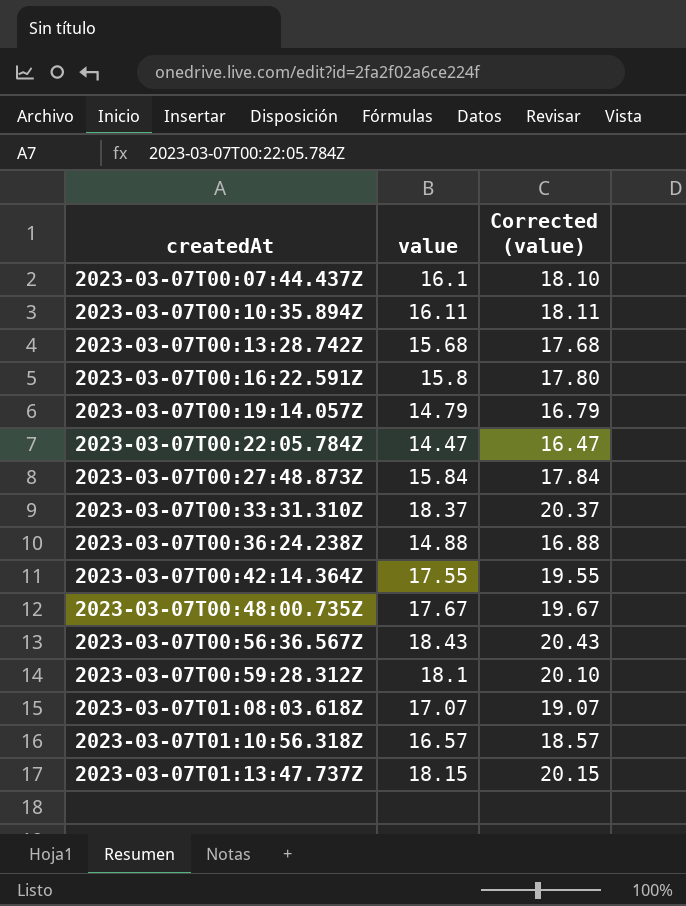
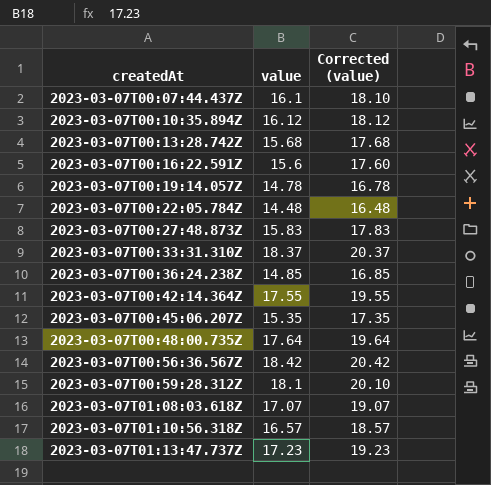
2023-03-07T00:10:35.894Z | value: 16.11 -> 16.12
2023-03-07T00:10:35.894Z | Corrected (value): 18.11 -> 18.12
2023-03-07T00:16:22.591Z | value: 15.8 -> 15.6
2023-03-07T00:16:22.591Z | Corrected (value): 17.80 -> 17.60
2023-03-07T00:19:14.057Z | value: 14.79 -> 14.78
2023-03-07T00:19:14.057Z | Corrected (value): 16.79 -> 16.78
2023-03-07T00:22:05.784Z | value: 14.47 -> 14.48
2023-03-07T00:22:05.784Z | Corrected (value): 16.47 -> 16.48
2023-03-07T00:27:48.873Z | value: 15.84 -> 15.83
2023-03-07T00:27:48.873Z | Corrected (value): 17.84 -> 17.83
2023-03-07T00:36:24.238Z | value: 14.88 -> 14.85
2023-03-07T00:36:24.238Z | Corrected (value): 16.88 -> 16.85
row 2023-03-07T00:45:06.207Z: none -> 15.35 | 17.35
2023-03-07T00:48:00.735Z | value: 17.67 -> 17.64
2023-03-07T00:48:00.735Z | Corrected (value): 19.67 -> 19.64
2023-03-07T00:56:36.567Z | value: 18.43 -> 18.42
2023-03-07T00:56:36.567Z | Corrected (value): 20.43 -> 20.42
2023-03-07T01:13:47.737Z | value: 18.15 -> 17.23
2023-03-07T01:13:47.737Z | Corrected (value): 20.15 -> 19.23

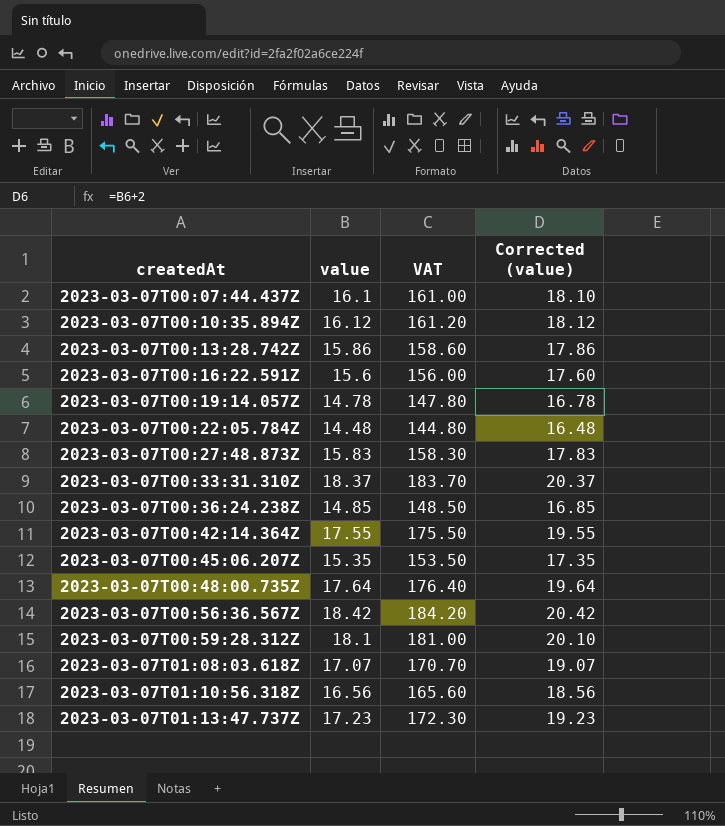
column VAT | formula: none -> [value] * 10
2023-03-07T00:13:28.742Z | value: 15.68 -> 15.86
2023-03-07T00:13:28.742Z | Corrected (value): 17.68 -> 17.86
2023-03-07T01:10:56.318Z | value: 16.57 -> 16.56
2023-03-07T01:10:56.318Z | Corrected (value): 18.57 -> 18.56

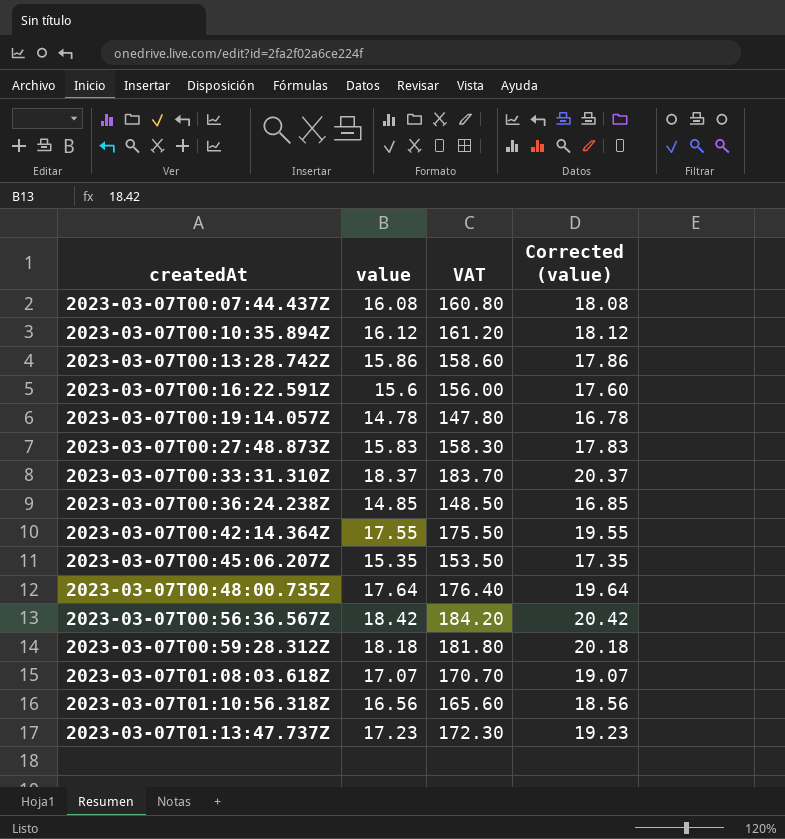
row 2023-03-07T00:22:05.784Z: 14.48 | 144.80 | 16.48 -> none
2023-03-07T00:07:44.437Z | value: 16.1 -> 16.08
2023-03-07T00:07:44.437Z | VAT: 161.00 -> 160.80
2023-03-07T00:07:44.437Z | Corrected (value): 18.10 -> 18.08
2023-03-07T00:59:28.312Z | value: 18.1 -> 18.18
2023-03-07T00:59:28.312Z | VAT: 181.00 -> 181.80
2023-03-07T00:59:28.312Z | Corrected (value): 20.10 -> 20.18

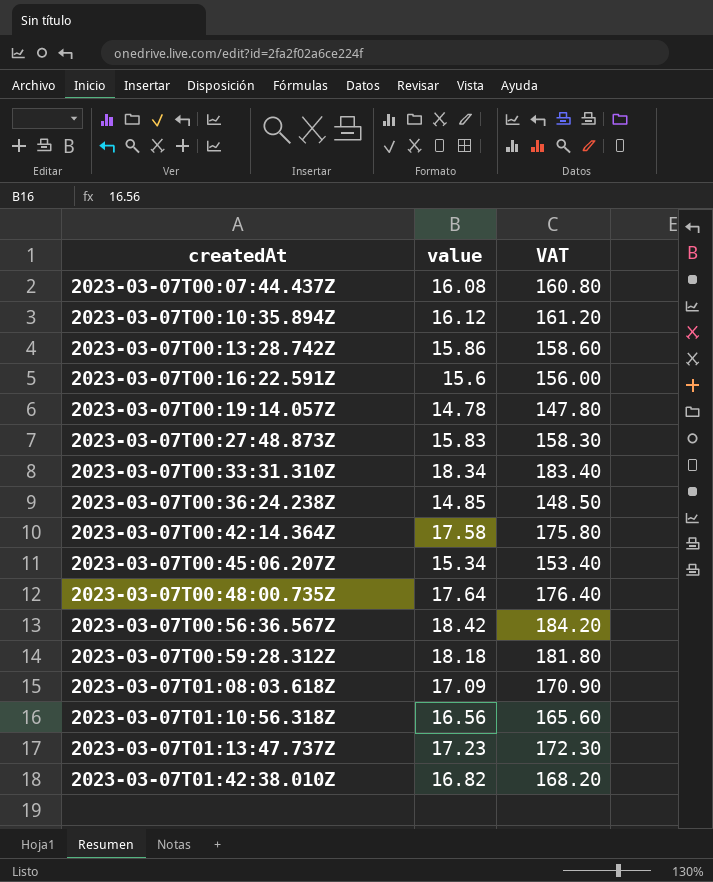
column Corrected (value) | formula: [value] + 2 -> none
2023-03-07T00:33:31.310Z | value: 18.37 -> 18.34
2023-03-07T00:33:31.310Z | VAT: 183.70 -> 183.40
2023-03-07T00:42:14.364Z | value: 17.55 -> 17.58
2023-03-07T00:42:14.364Z | VAT: 175.50 -> 175.80
2023-03-07T00:45:06.207Z | value: 15.35 -> 15.34
2023-03-07T00:45:06.207Z | VAT: 153.50 -> 153.40
2023-03-07T01:08:03.618Z | value: 17.07 -> 17.09
2023-03-07T01:08:03.618Z | VAT: 170.70 -> 170.90
row 2023-03-07T01:42:38.010Z: none -> 16.82 | 168.20

